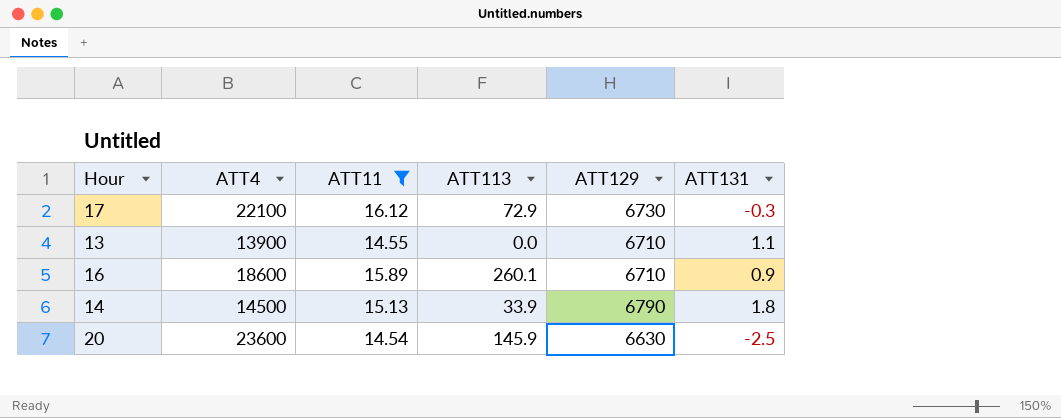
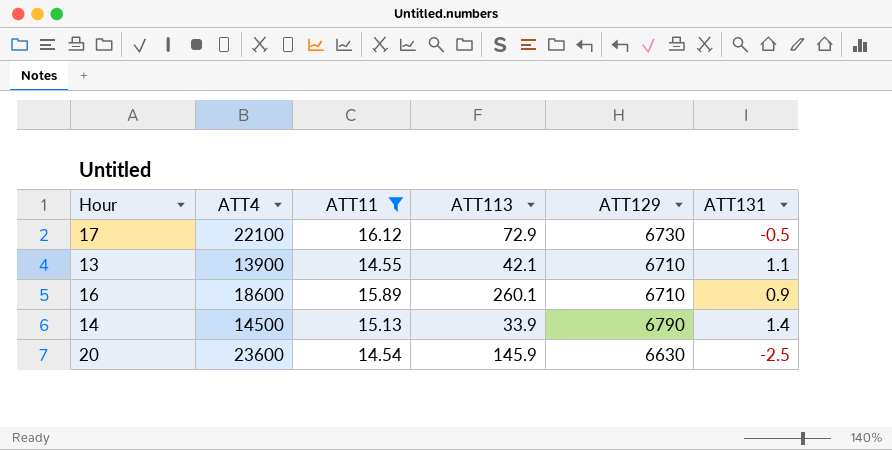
17 | ATT131: -0.3 -> -0.5
13 | ATT113: 0.0 -> 42.1
14 | ATT131: 1.8 -> 1.4

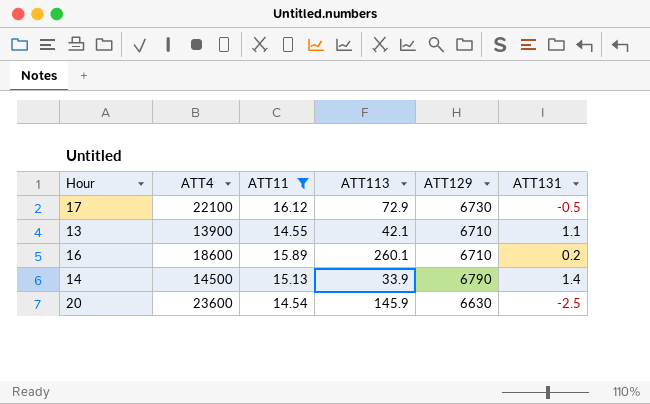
16 | ATT131: 0.9 -> 0.2

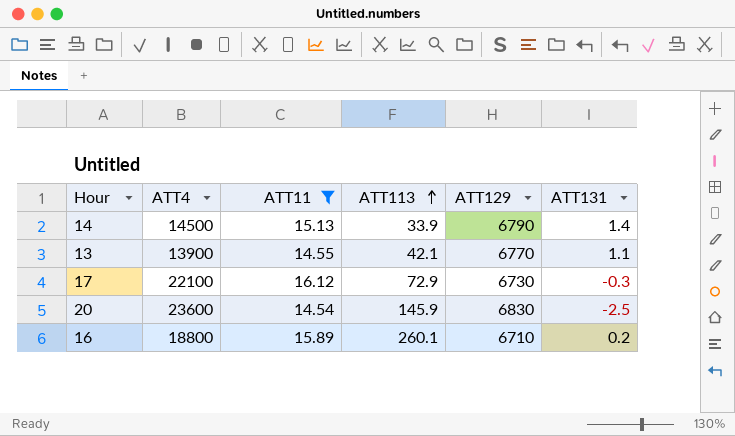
row order: none -> ATT113 ascending
13 | ATT129: 6710 -> 6770
17 | ATT131: -0.5 -> -0.3
20 | ATT129: 6630 -> 6830
16 | ATT4: 18600 -> 18800

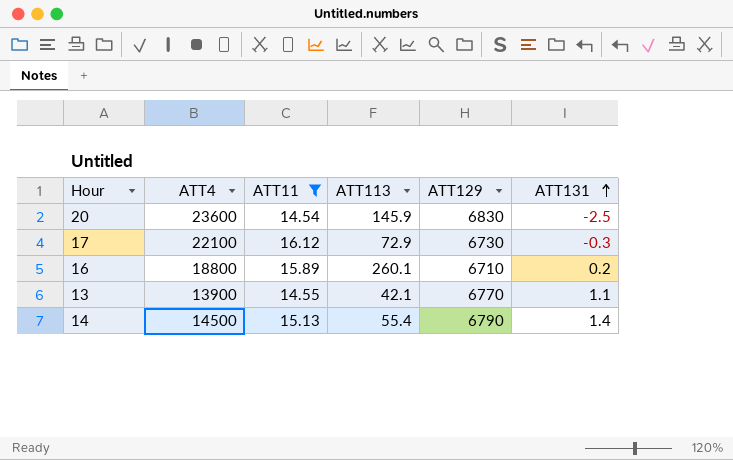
row order: ATT113 ascending -> ATT131 ascending
14 | ATT113: 33.9 -> 55.4

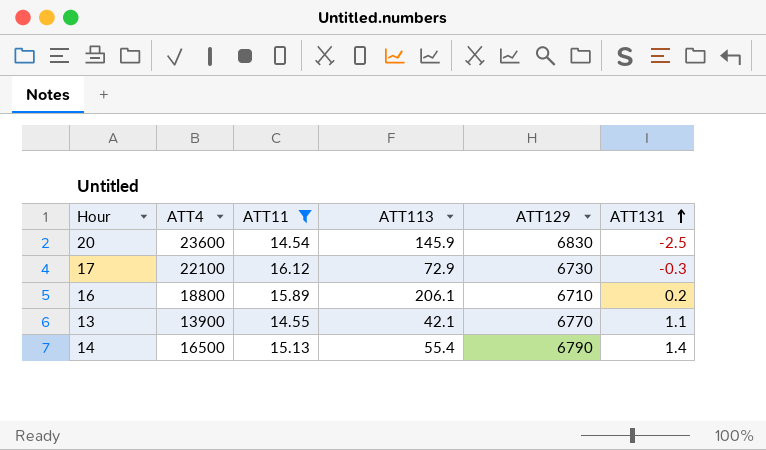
16 | ATT113: 260.1 -> 206.1
14 | ATT4: 14500 -> 16500

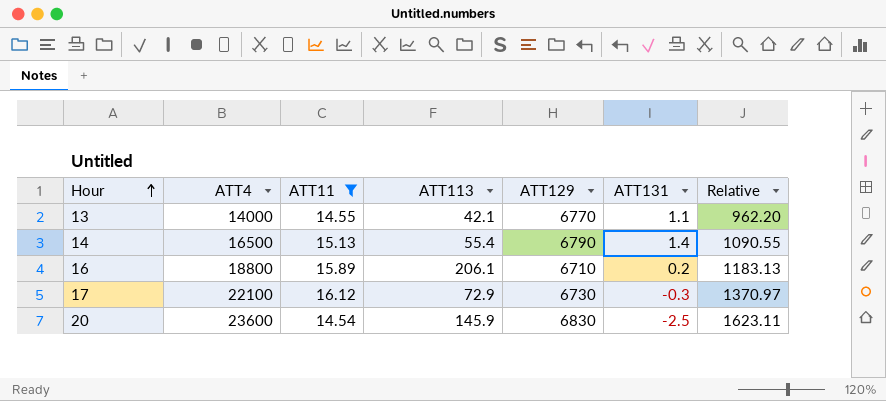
row order: ATT131 ascending -> Hour ascending
column Relative | formula: none -> [ATT4] / [ATT11]
13 | ATT4: 13900 -> 14000

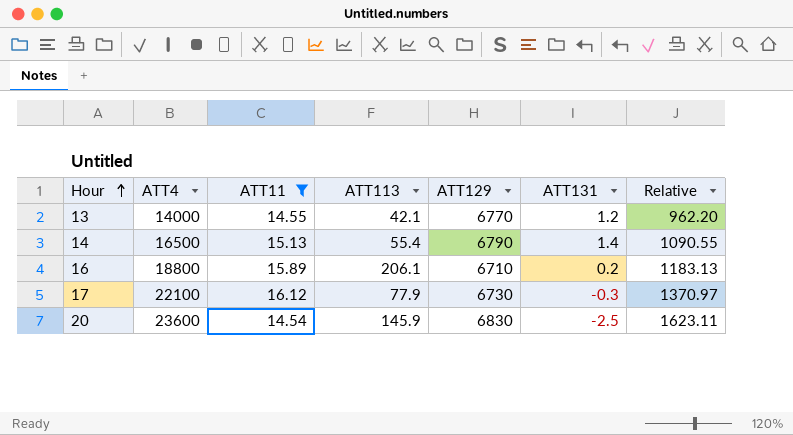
13 | ATT131: 1.1 -> 1.2
17 | ATT113: 72.9 -> 77.9

